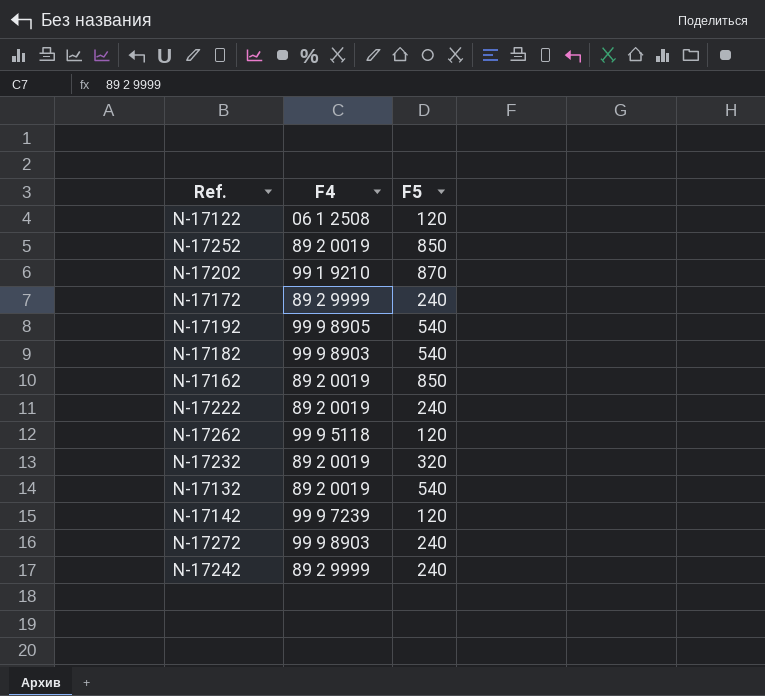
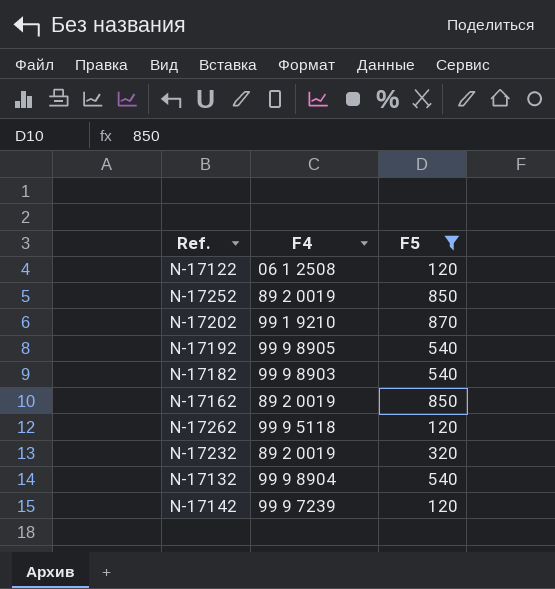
filter: none -> F5 != 240
N-17132 | F4: 89 2 0019 -> 99 9 8904

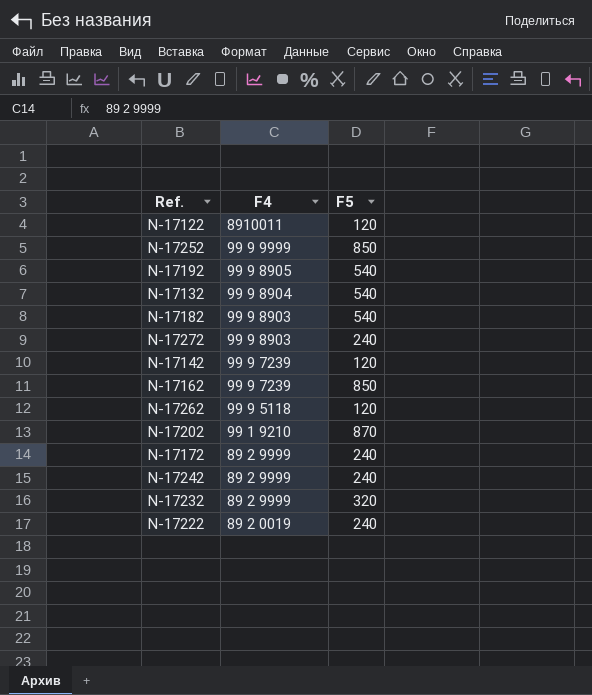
filter: F5 != 240 -> none
row order: none -> F4 descending
N-17122 | F4: 06 1 2508 -> 8910011
N-17252 | F4: 89 2 0019 -> 99 9 9999
N-17162 | F4: 89 2 0019 -> 99 9 7239
N-17232 | F4: 89 2 0019 -> 89 2 9999

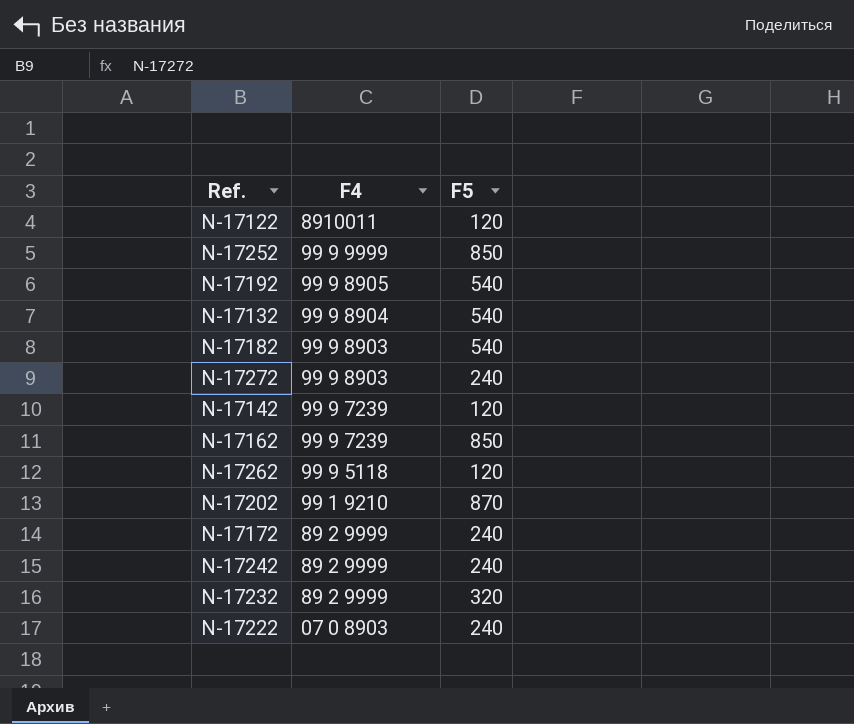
N-17222 | F4: 89 2 0019 -> 07 0 8903

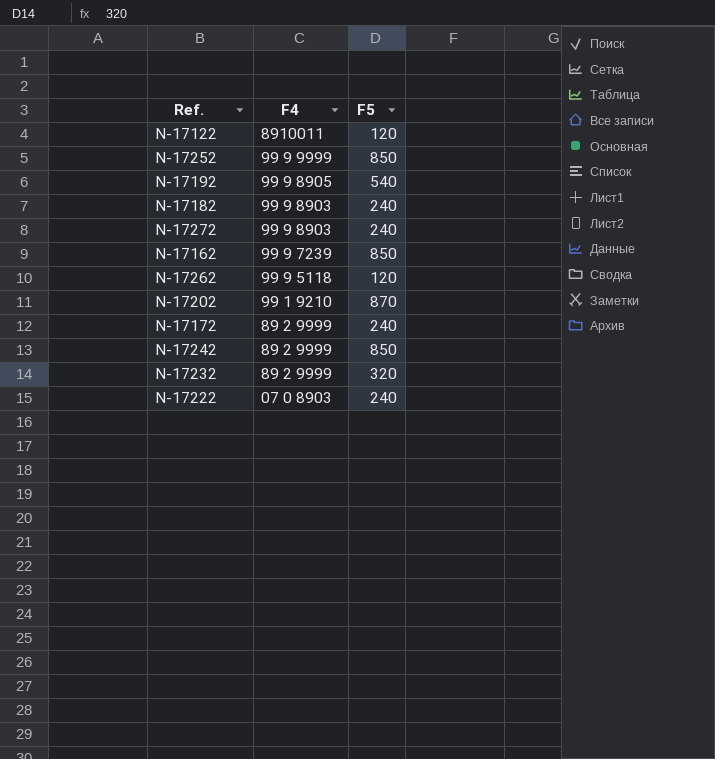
row N-17132: 99 9 8904 | 540 -> none
row N-17142: 99 9 7239 | 120 -> none
N-17182 | F5: 540 -> 240
N-17242 | F5: 240 -> 850

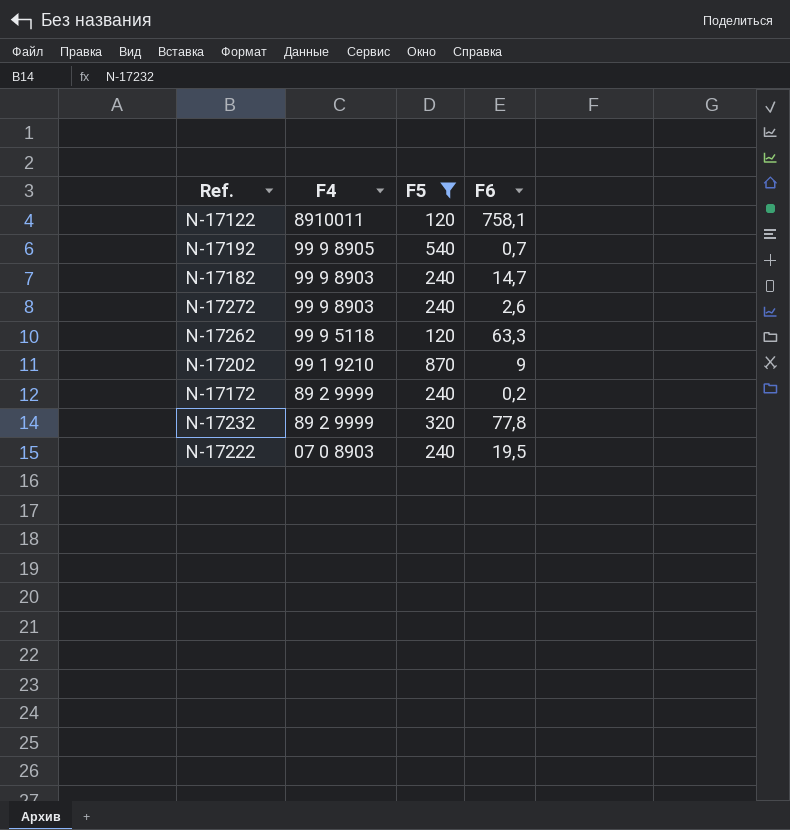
filter: none -> F5 != 850
column F6 | position: none -> 4

